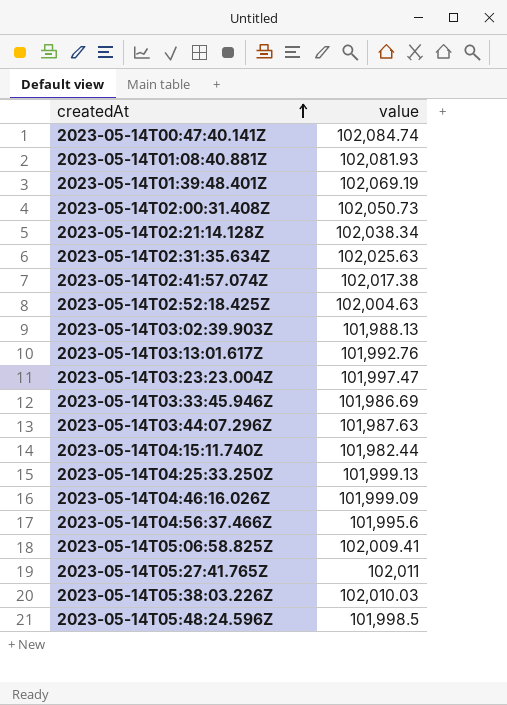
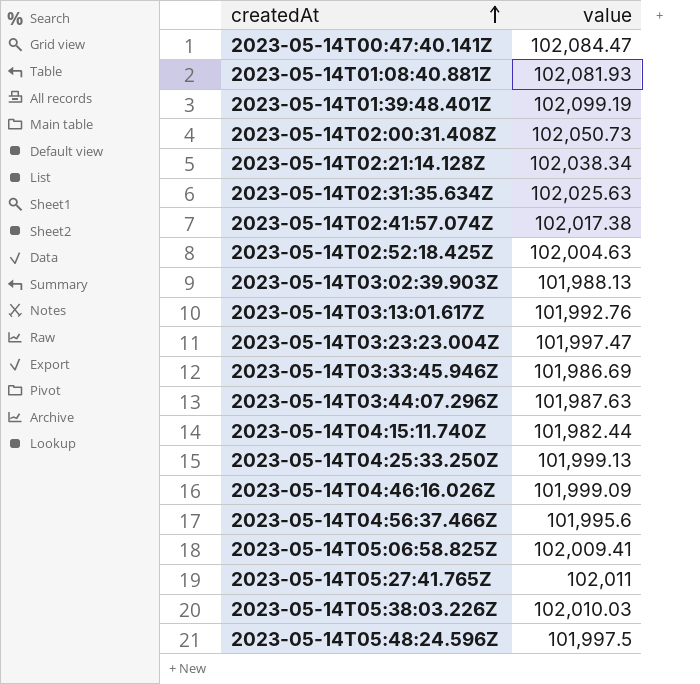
2023-05-14T00:47:40.141Z | value: 102,084.74 -> 102,084.47
2023-05-14T01:39:48.401Z | value: 102,069.19 -> 102,099.19
2023-05-14T05:48:24.596Z | value: 101,998.5 -> 101,997.5

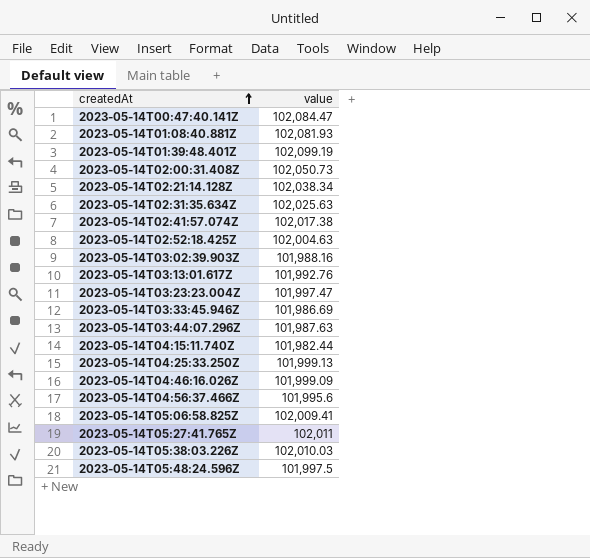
2023-05-14T03:02:39.903Z | value: 101,988.13 -> 101,988.16

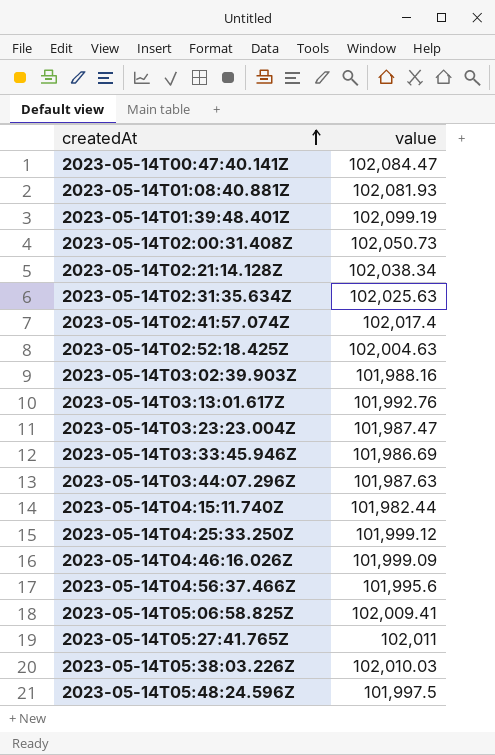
2023-05-14T02:41:57.074Z | value: 102,017.38 -> 102,017.4
2023-05-14T03:23:23.004Z | value: 101,997.47 -> 101,987.47
2023-05-14T04:25:33.250Z | value: 101,999.13 -> 101,999.12

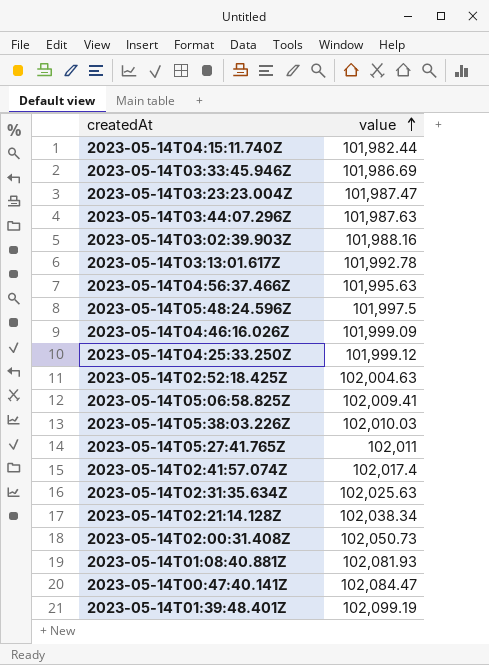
row order: createdAt ascending -> value ascending
2023-05-14T03:13:01.617Z | value: 101,992.76 -> 101,992.78
2023-05-14T04:56:37.466Z | value: 101,995.6 -> 101,995.63

